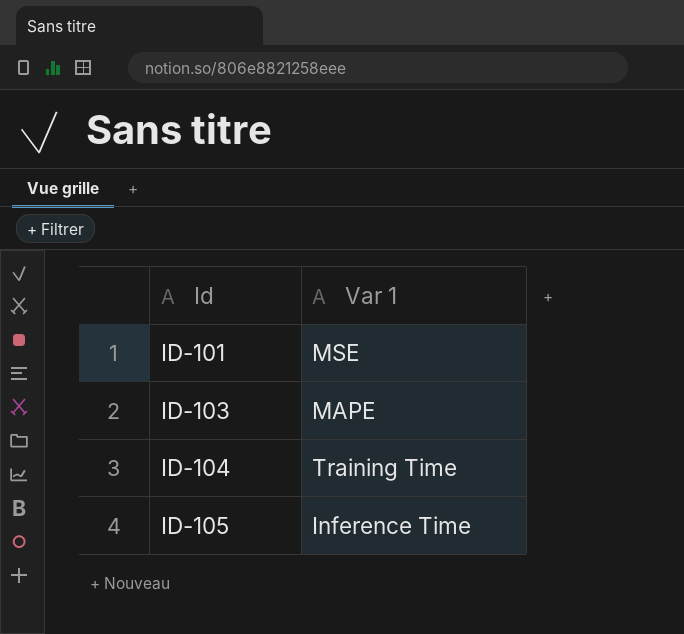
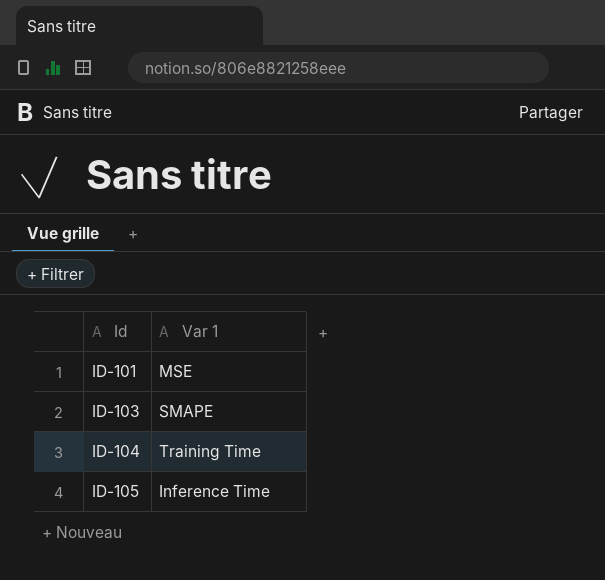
ID-103 | Var 1: MAPE -> SMAPE

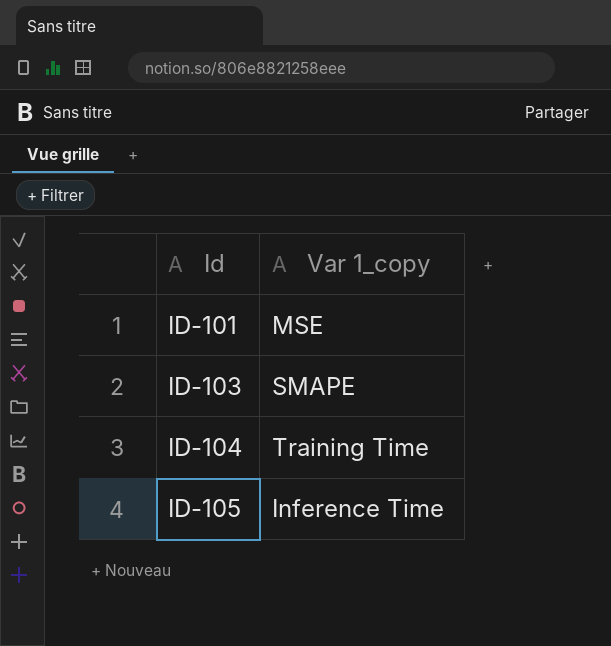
column name: Var 1 -> Var 1_copy

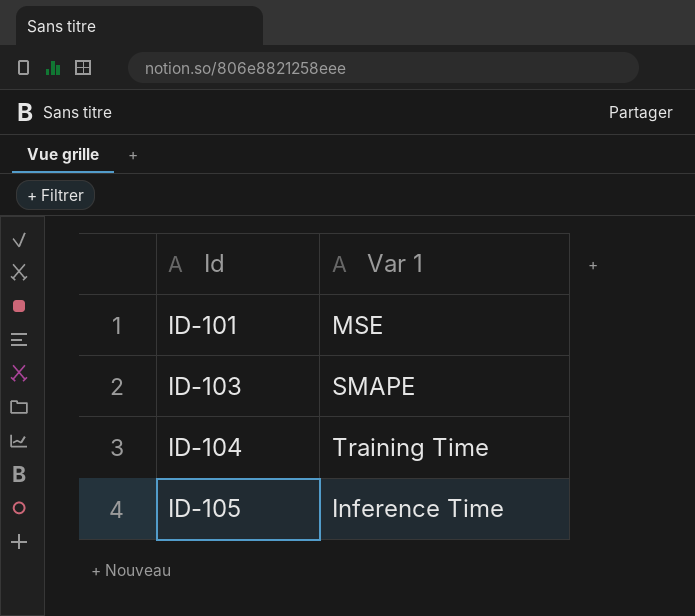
column name: Var 1_copy -> Var 1

